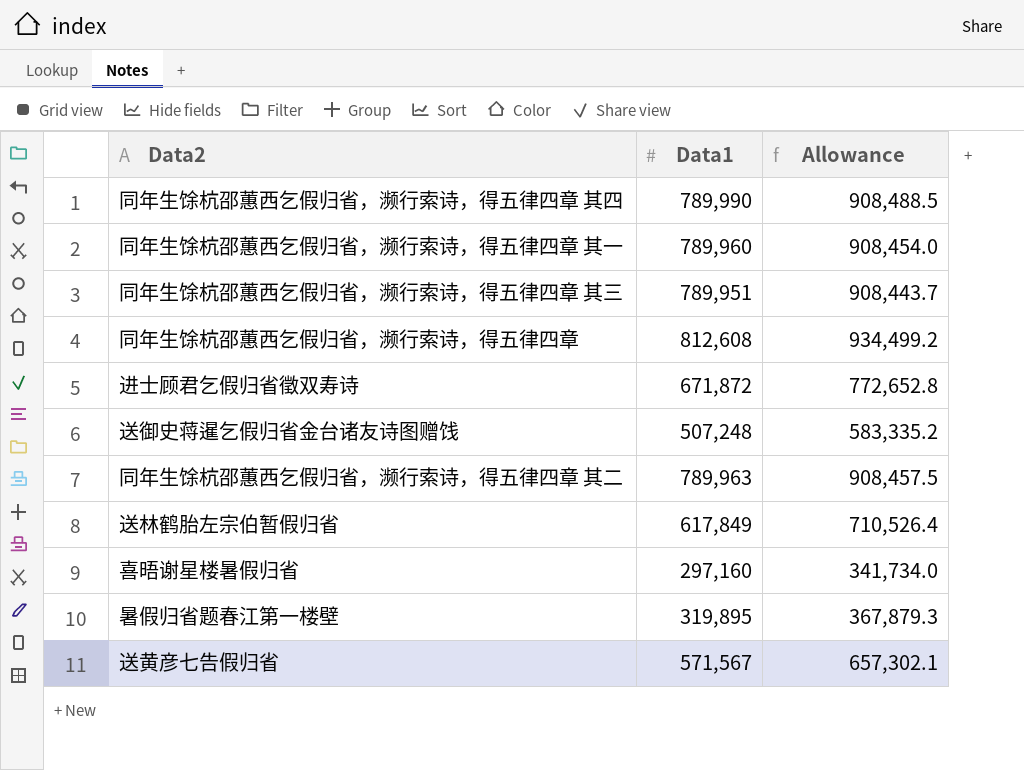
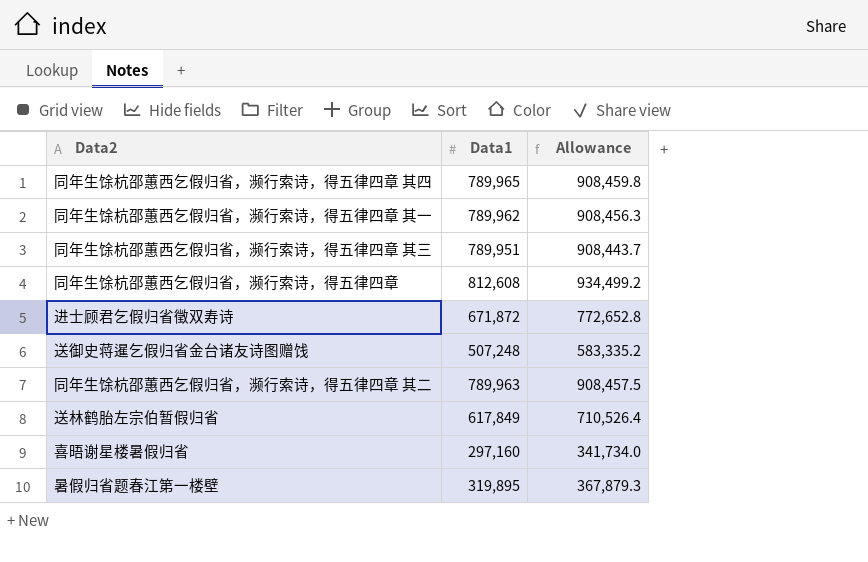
row 送黄彦七告假归省: 571,567 | 657,302.1 -> none
同年生馀杭邵蕙西乞假归省，濒行索诗，得五律四章 其四 | Data1: 789,990 -> 789,965
同年生馀杭邵蕙西乞假归省，濒行索诗，得五律四章 其四 | Allowance: 908,488.5 -> 908,459.8
同年生馀杭邵蕙西乞假归省，濒行索诗，得五律四章 其一 | Data1: 789,960 -> 789,962
同年生馀杭邵蕙西乞假归省，濒行索诗，得五律四章 其一 | Allowance: 908,454.0 -> 908,456.3

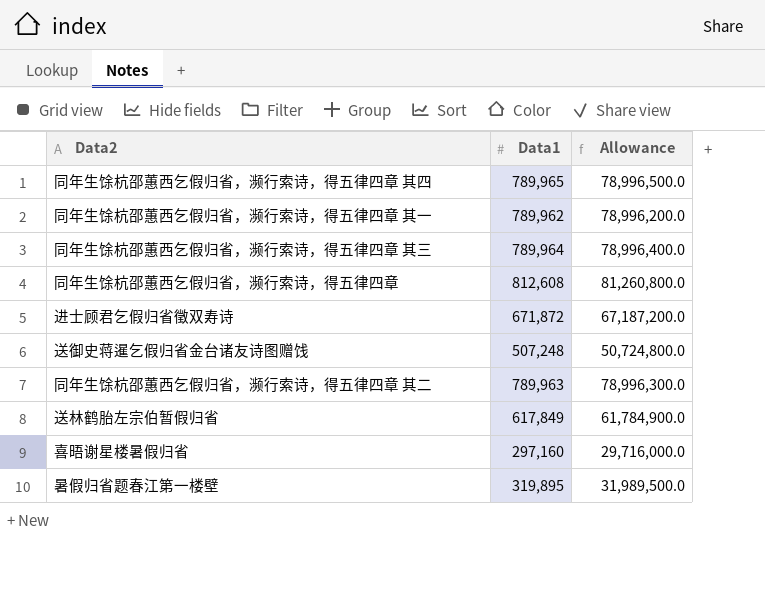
column Allowance | formula: [Data1] * 1.15 -> [Data1] * 100
同年生馀杭邵蕙西乞假归省，濒行索诗，得五律四章 其三 | Data1: 789,951 -> 789,964

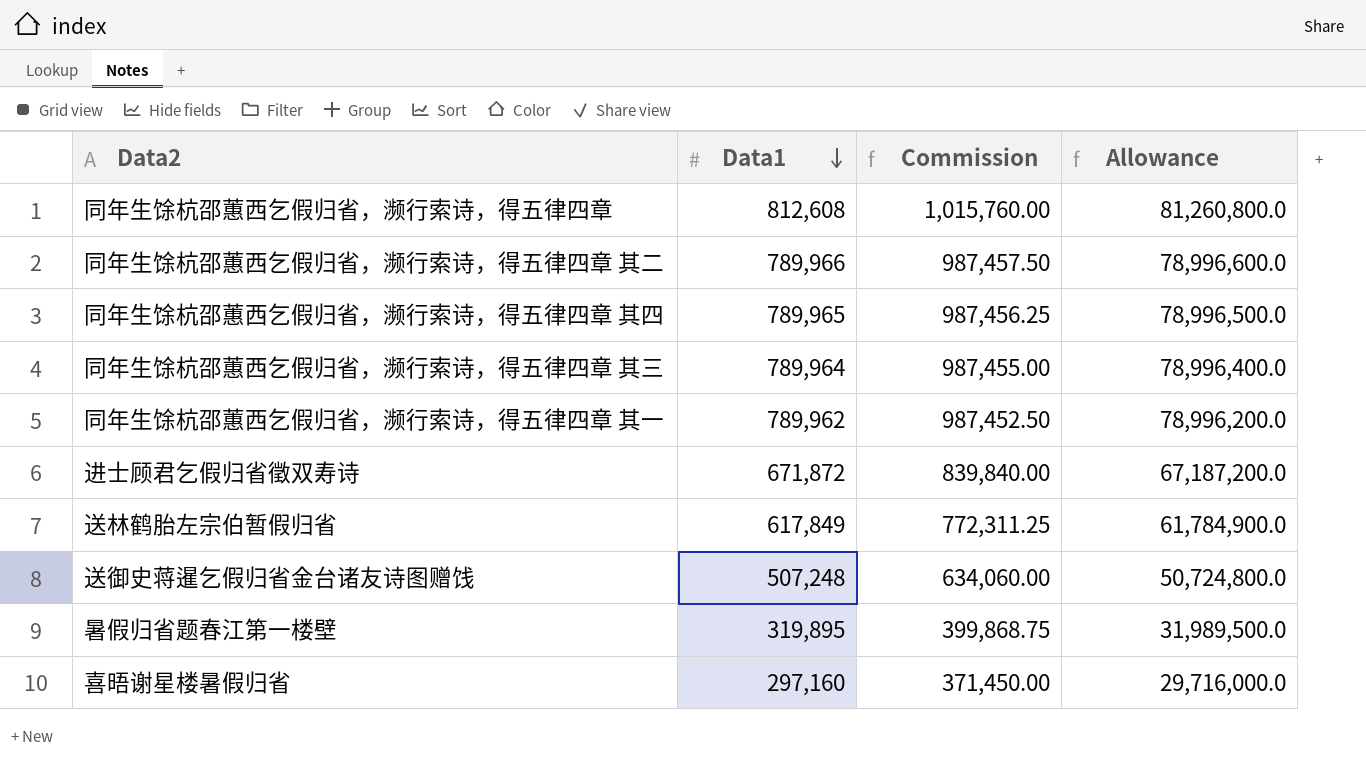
row order: none -> Data1 descending
column Commission | formula: none -> [Data1] * 1.25
同年生馀杭邵蕙西乞假归省，濒行索诗，得五律四章 其二 | Data1: 789,963 -> 789,966
同年生馀杭邵蕙西乞假归省，濒行索诗，得五律四章 其二 | Allowance: 78,996,300.0 -> 78,996,600.0

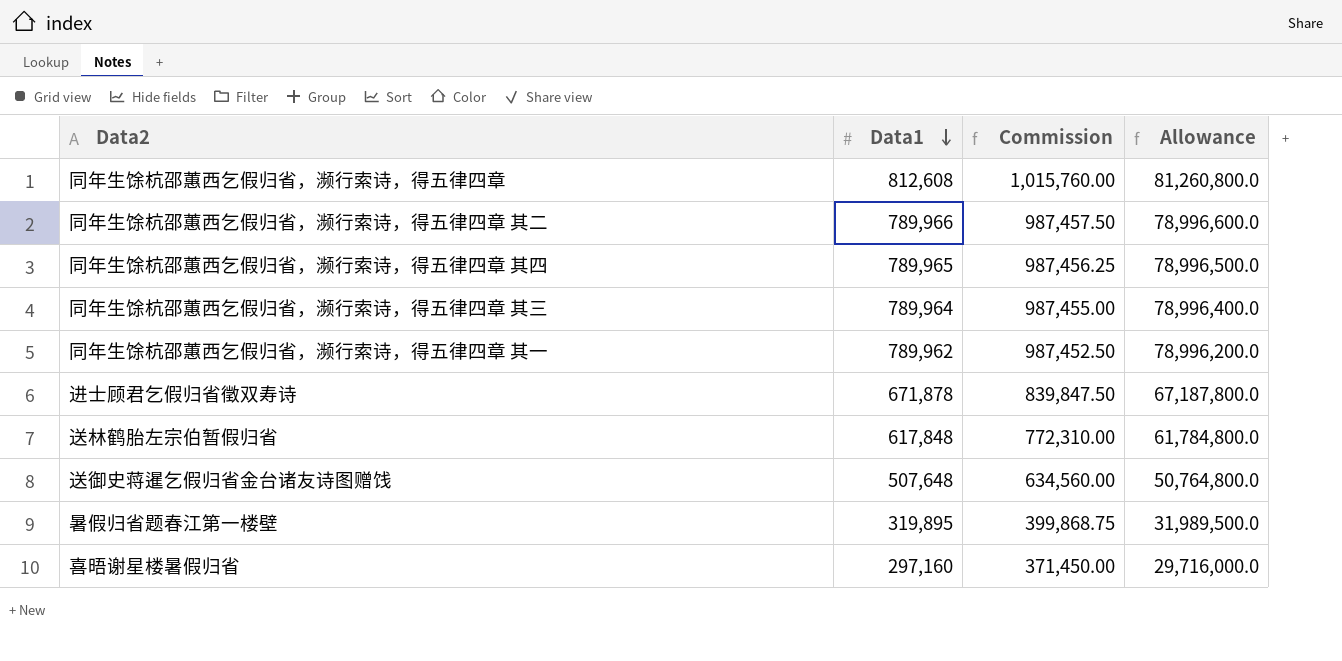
进士顾君乞假归省徵双寿诗 | Data1: 671,872 -> 671,878
进士顾君乞假归省徵双寿诗 | Commission: 839,840.00 -> 839,847.50
进士顾君乞假归省徵双寿诗 | Allowance: 67,187,200.0 -> 67,187,800.0
送林鹤胎左宗伯暂假归省 | Data1: 617,849 -> 617,848
送林鹤胎左宗伯暂假归省 | Commission: 772,311.25 -> 772,310.00
送林鹤胎左宗伯暂假归省 | Allowance: 61,784,900.0 -> 61,784,800.0
送御史蒋暹乞假归省金台诸友诗图赠饯 | Data1: 507,248 -> 507,648
送御史蒋暹乞假归省金台诸友诗图赠饯 | Commission: 634,060.00 -> 634,560.00
送御史蒋暹乞假归省金台诸友诗图赠饯 | Allowance: 50,724,800.0 -> 50,764,800.0

